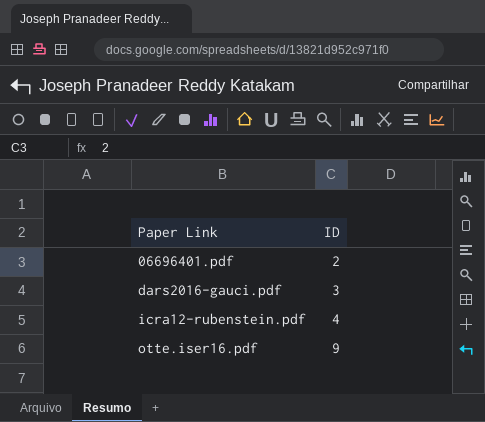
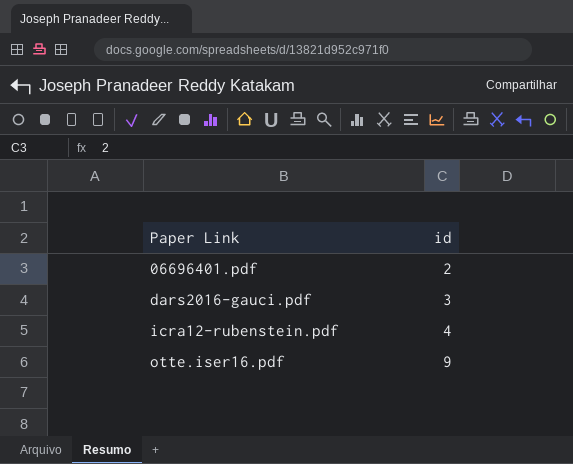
column name: ID -> id

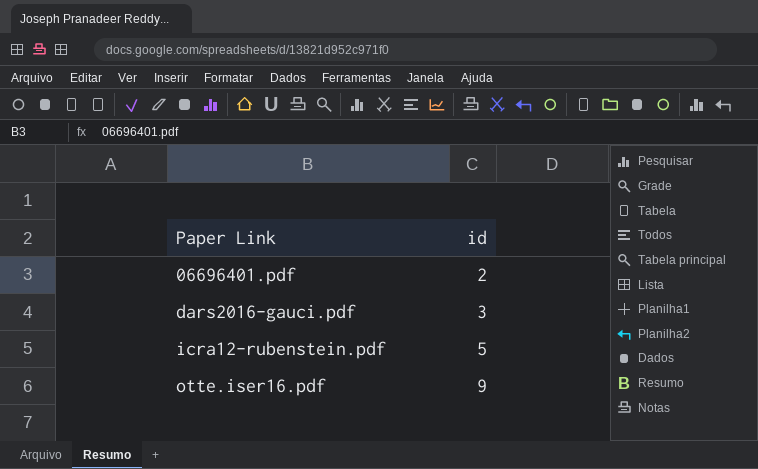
icra12-rubenstein.pdf | id: 4 -> 5

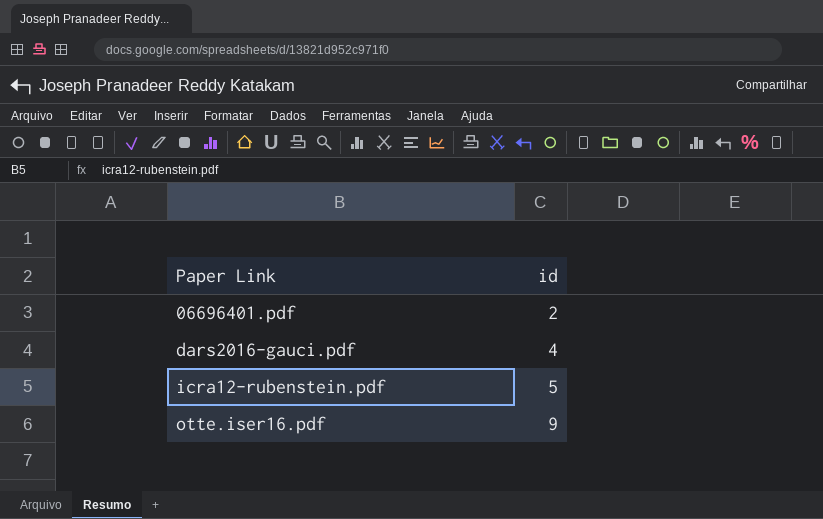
dars2016-gauci.pdf | id: 3 -> 4

